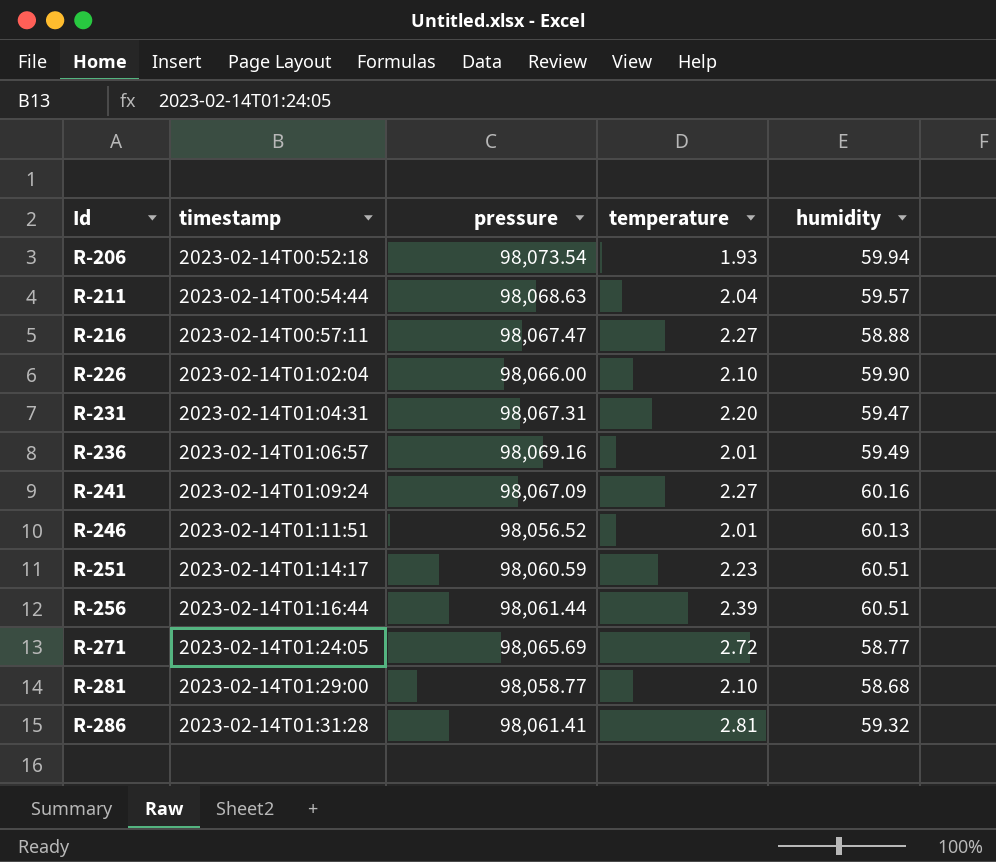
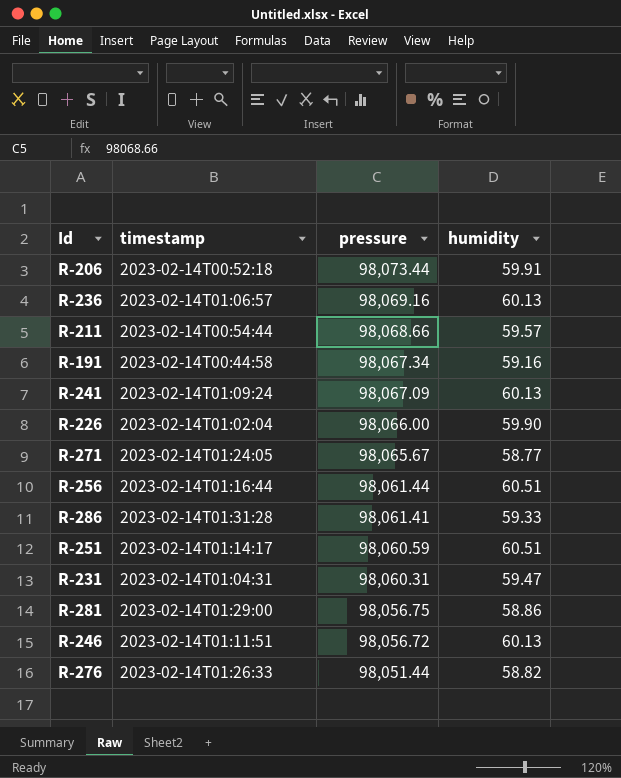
row order: Id ascending -> pressure descending
column temperature | position: 4 -> none
row R-216: 2023-02-14T00:57:11 | 98,067.47 | 2.27 | 58.88 -> none
R-206 | pressure: 98,073.54 -> 98,073.44
R-206 | humidity: 59.94 -> 59.91
R-236 | humidity: 59.49 -> 60.13
R-211 | pressure: 98,068.63 -> 98,068.66
row R-191: none -> 2023-02-14T00:44:58 | 98,067.34 | 59.16
R-241 | humidity: 60.16 -> 60.13
R-271 | pressure: 98,065.69 -> 98,065.67
R-286 | humidity: 59.32 -> 59.33
R-231 | pressure: 98,067.31 -> 98,060.31
R-281 | pressure: 98,058.77 -> 98,056.75
R-281 | humidity: 58.68 -> 58.86
R-246 | pressure: 98,056.52 -> 98,056.72
row R-276: none -> 2023-02-14T01:26:33 | 98,051.44 | 58.82

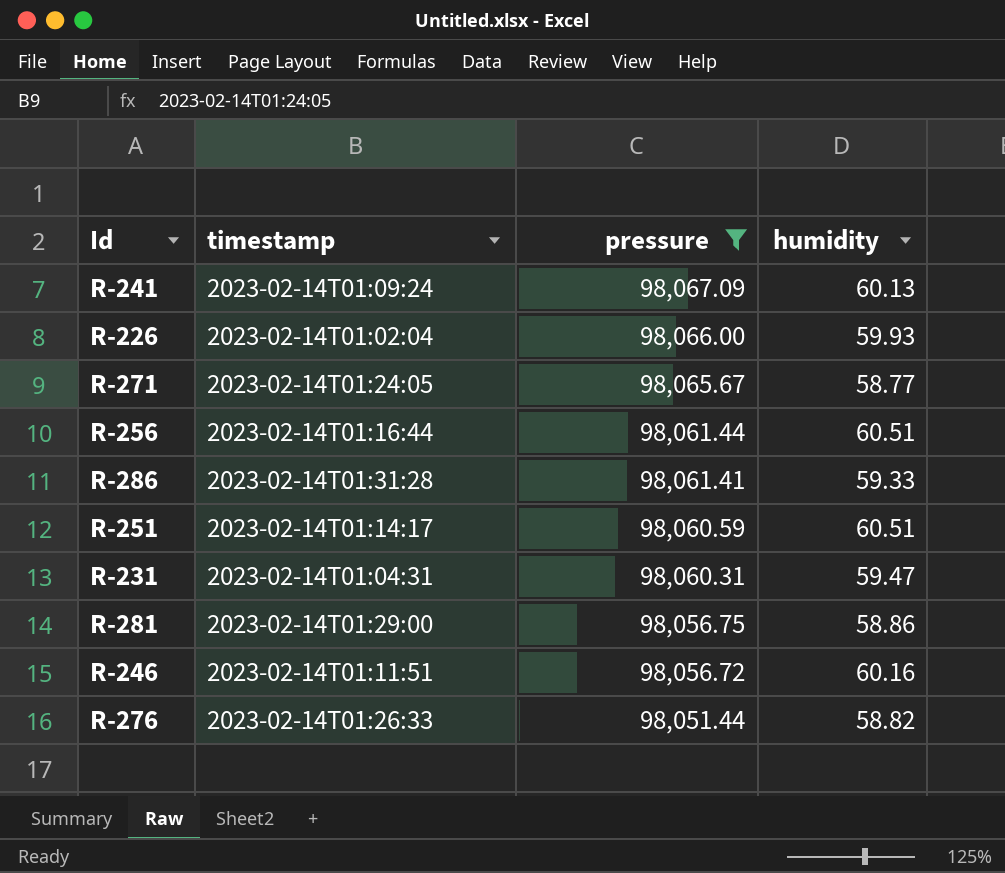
filter: none -> pressure <= 98,067.09
R-226 | humidity: 59.90 -> 59.93
R-246 | humidity: 60.13 -> 60.16

